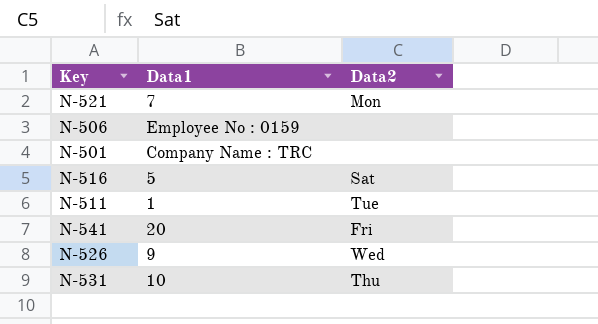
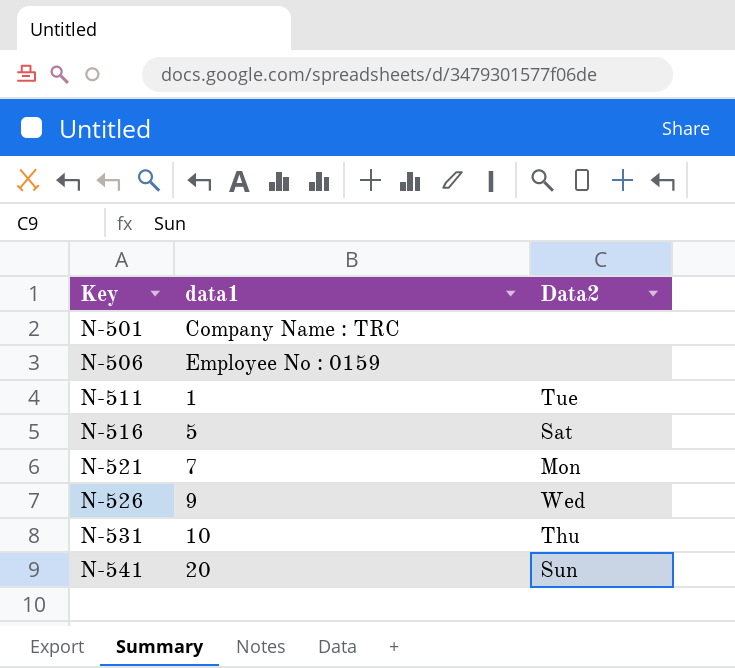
row order: none -> Key ascending
column name: Data1 -> data1
N-541 | Data2: Fri -> Sun

